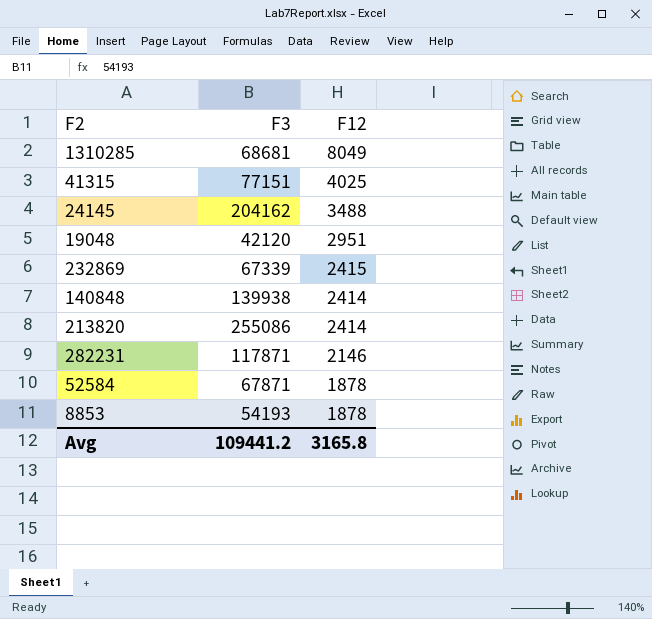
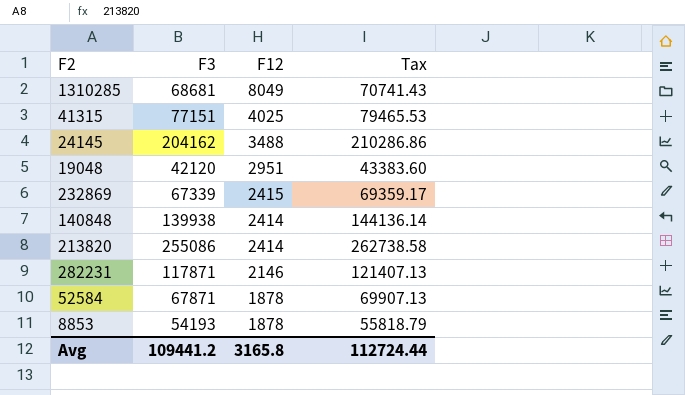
column Tax | formula: none -> [F3] * 1.03

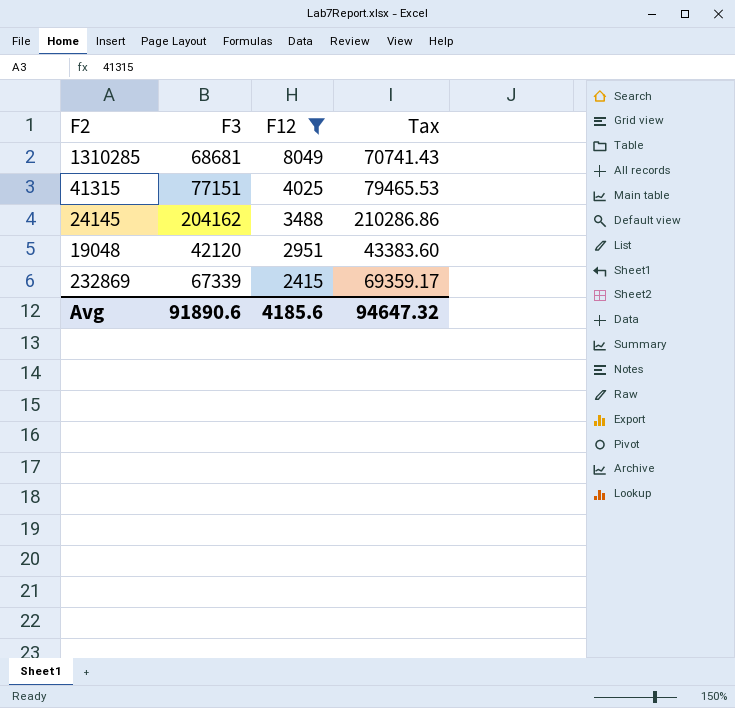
filter: none -> F12 >= 2415
Avg | F3: 109441.2 -> 91890.6
Avg | F12: 3165.8 -> 4185.6
Avg | Tax: 112724.44 -> 94647.32

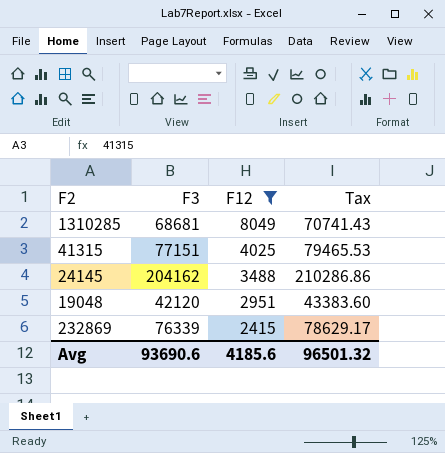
232869 | F3: 67339 -> 76339
232869 | Tax: 69359.17 -> 78629.17
Avg | F3: 91890.6 -> 93690.6
Avg | Tax: 94647.32 -> 96501.32

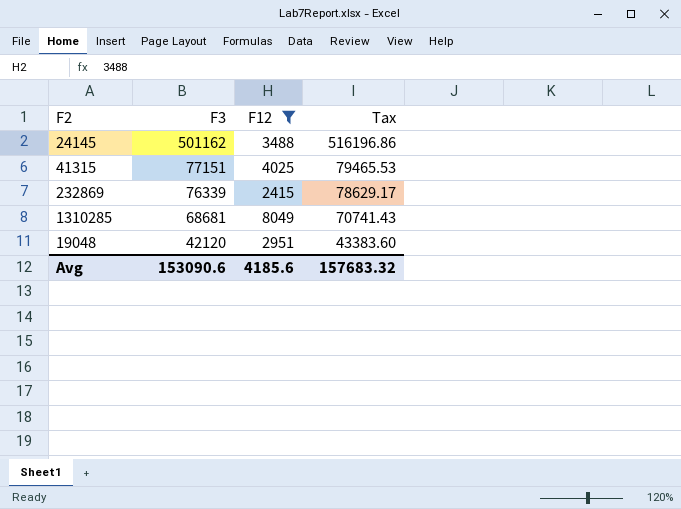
row order: F12 descending -> F3 descending
24145 | F3: 204162 -> 501162
24145 | Tax: 210286.86 -> 516196.86
Avg | F3: 93690.6 -> 153090.6
Avg | Tax: 96501.32 -> 157683.32

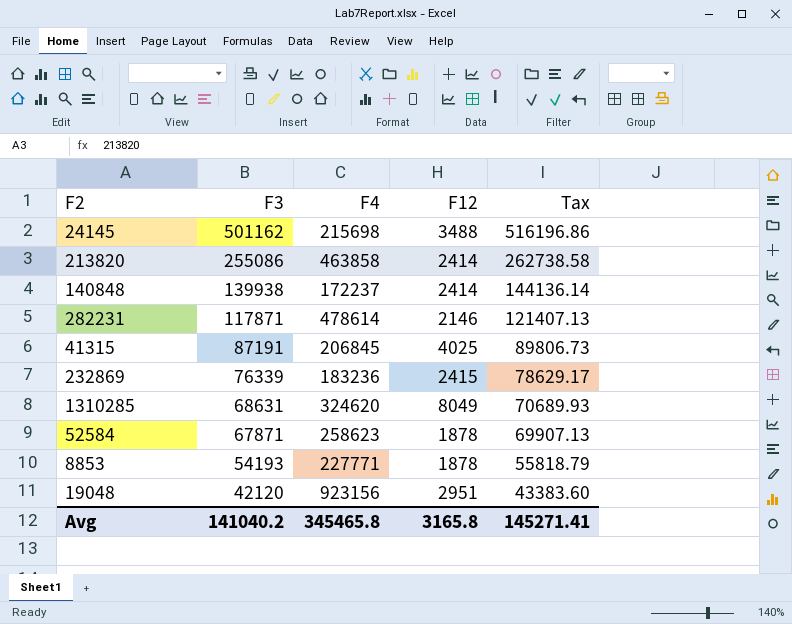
filter: F12 >= 2415 -> none
column F4 | position: none -> 3
41315 | F3: 77151 -> 87191
41315 | Tax: 79465.53 -> 89806.73
1310285 | F3: 68681 -> 68631
1310285 | Tax: 70741.43 -> 70689.93
Avg | F3: 153090.6 -> 141040.2
Avg | F12: 4185.6 -> 3165.8
Avg | Tax: 157683.32 -> 145271.41

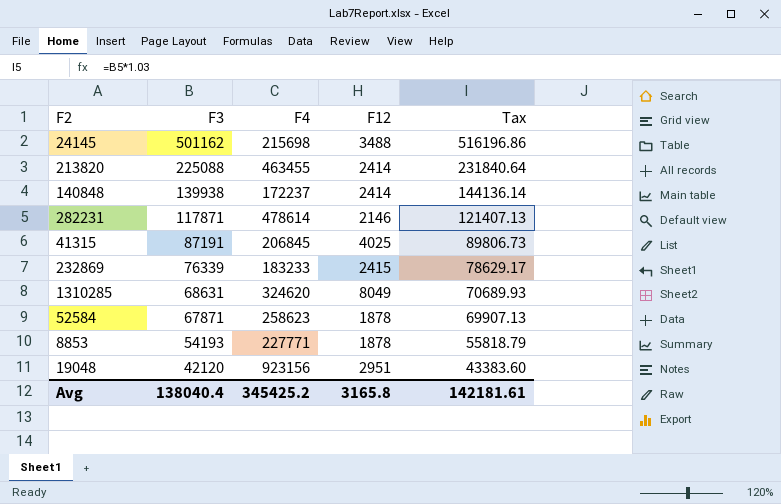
213820 | F3: 255086 -> 225088
213820 | F4: 463858 -> 463455
213820 | Tax: 262738.58 -> 231840.64
232869 | F4: 183236 -> 183233
Avg | F3: 141040.2 -> 138040.4
Avg | F4: 345465.8 -> 345425.2
Avg | Tax: 145271.41 -> 142181.61

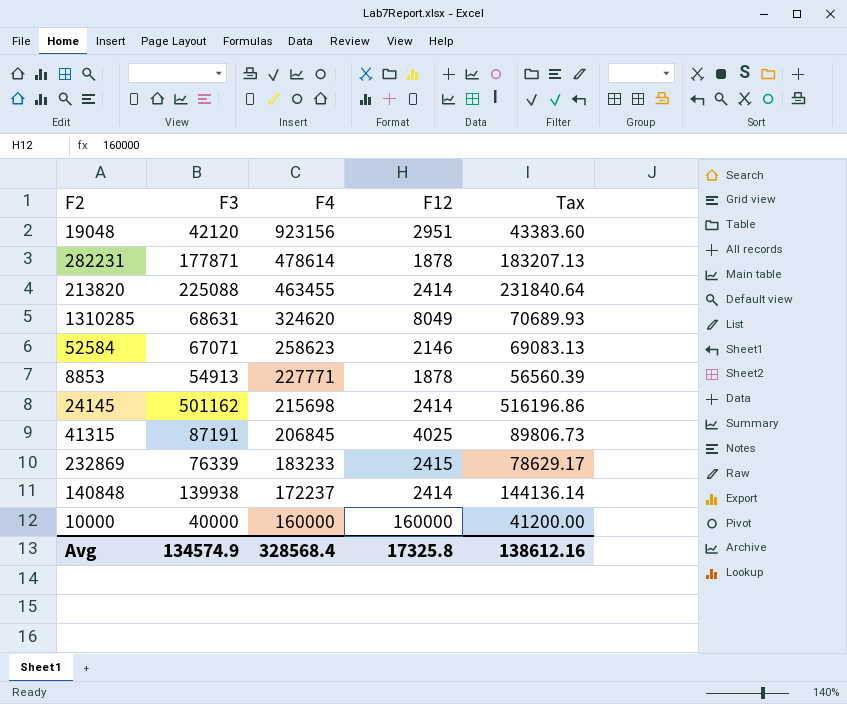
row order: F3 descending -> F4 descending
282231 | F3: 117871 -> 177871
282231 | F12: 2146 -> 1878
282231 | Tax: 121407.13 -> 183207.13
52584 | F3: 67871 -> 67071
52584 | F12: 1878 -> 2146
52584 | Tax: 69907.13 -> 69083.13
8853 | F3: 54193 -> 54913
8853 | Tax: 55818.79 -> 56560.39
24145 | F12: 3488 -> 2414
row 10000: none -> 40000 | 160000 | 160000 | 41200.00
Avg | F3: 138040.4 -> 134574.9
Avg | F4: 345425.2 -> 328568.4
Avg | F12: 3165.8 -> 17325.8
Avg | Tax: 142181.61 -> 138612.16

